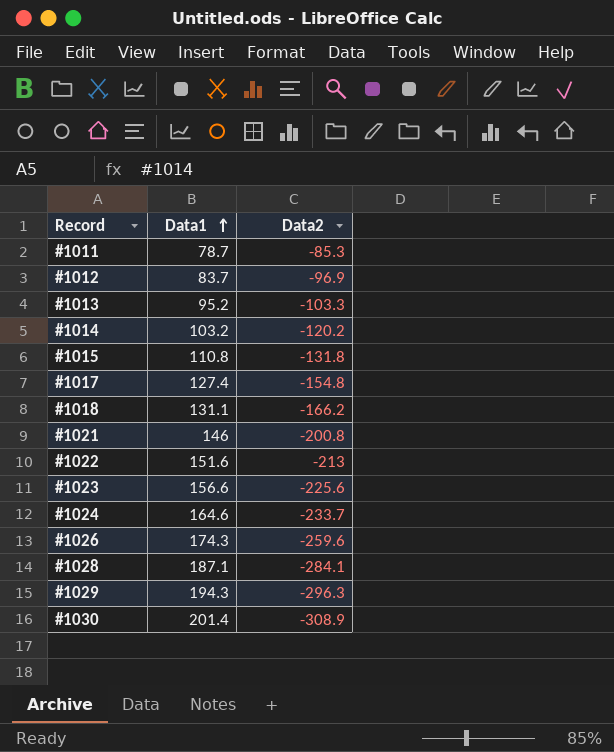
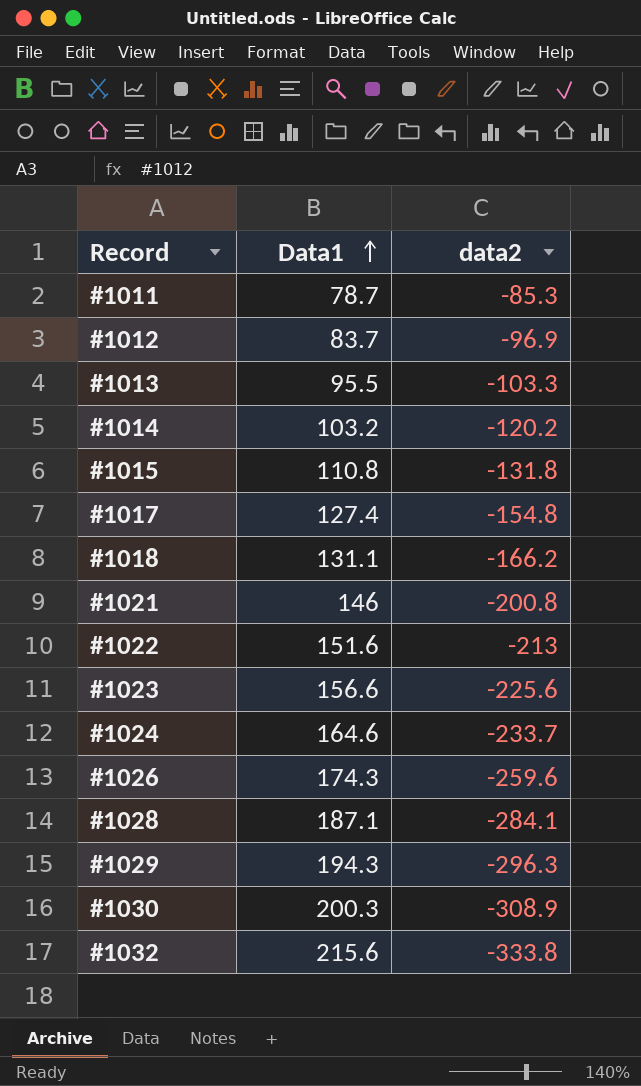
column name: Data2 -> data2
#1013 | Data1: 95.2 -> 95.5
#1030 | Data1: 201.4 -> 200.3
row #1032: none -> 215.6 | -333.8

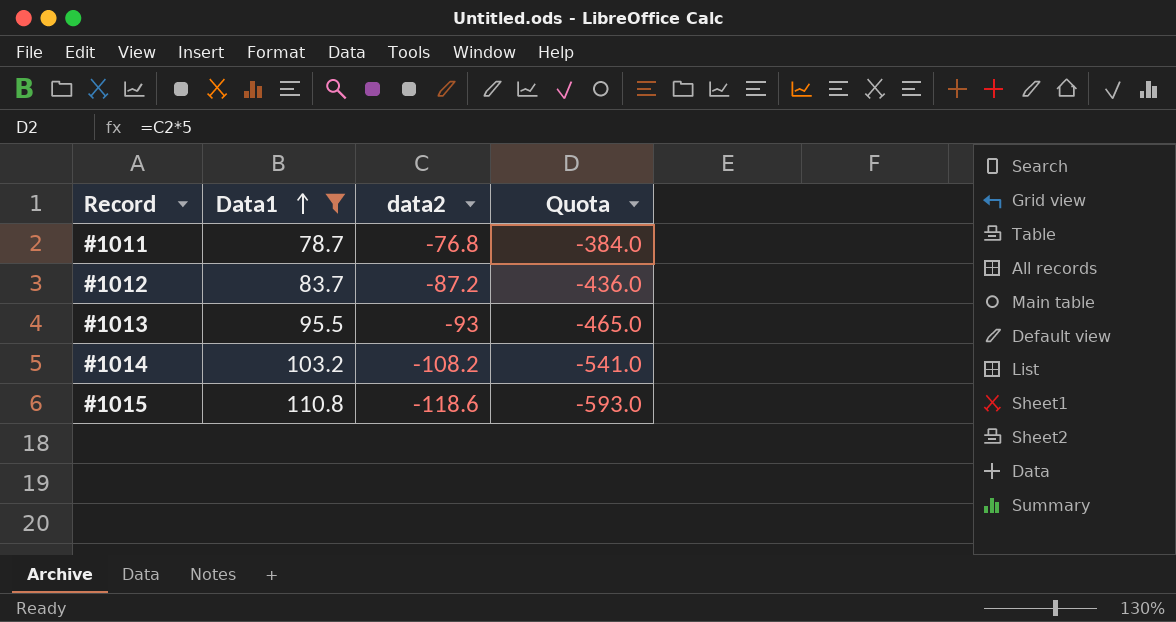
filter: none -> Data1 <= 110.8
column Quota | formula: none -> [data2] * 5
#1011 | data2: -85.3 -> -76.8
#1012 | data2: -96.9 -> -87.2
#1013 | data2: -103.3 -> -93
#1014 | data2: -120.2 -> -108.2
#1015 | data2: -131.8 -> -118.6

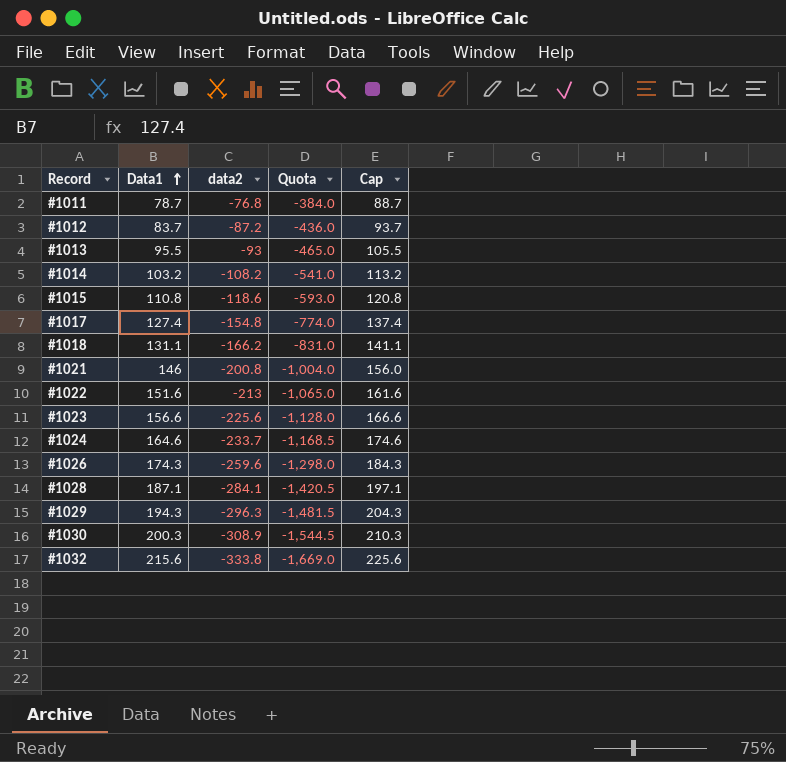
filter: Data1 <= 110.8 -> none
column Cap | formula: none -> [Data1] + 10

